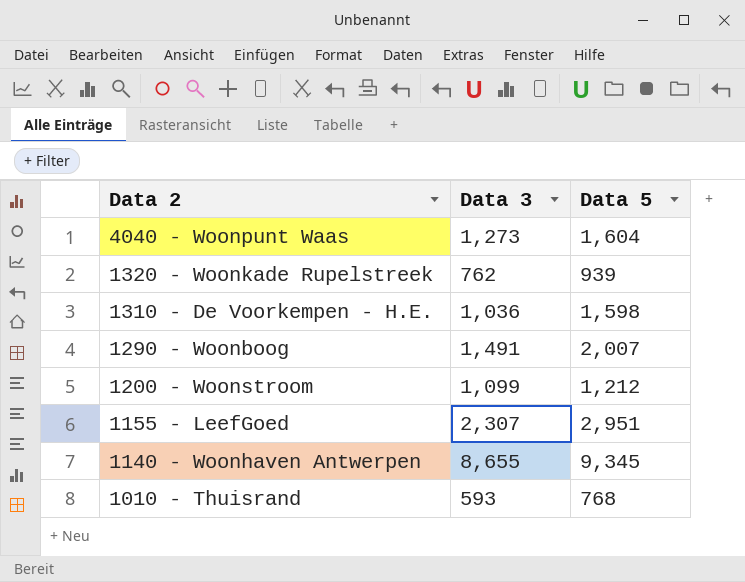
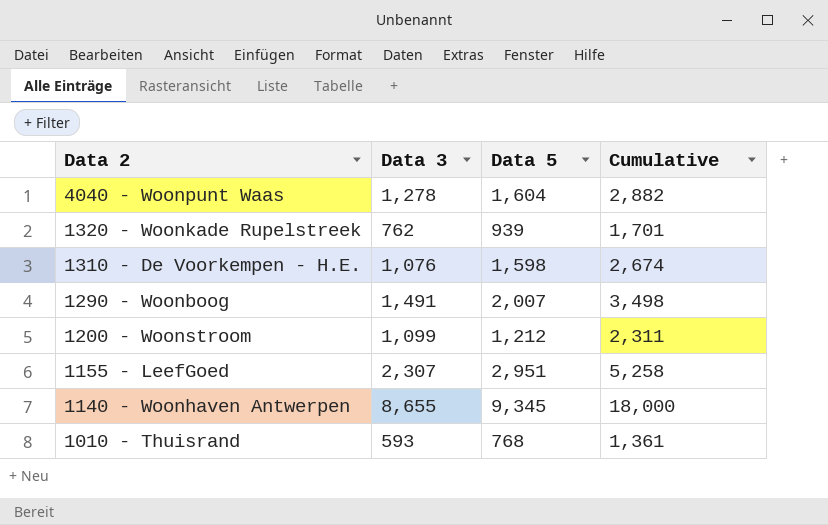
column Cumulative | formula: none -> [Data 3] + [Data 5]
4040 - Woonpunt Waas | Data 3: 1,273 -> 1,278
1310 - De Voorkempen - H.E. | Data 3: 1,036 -> 1,076

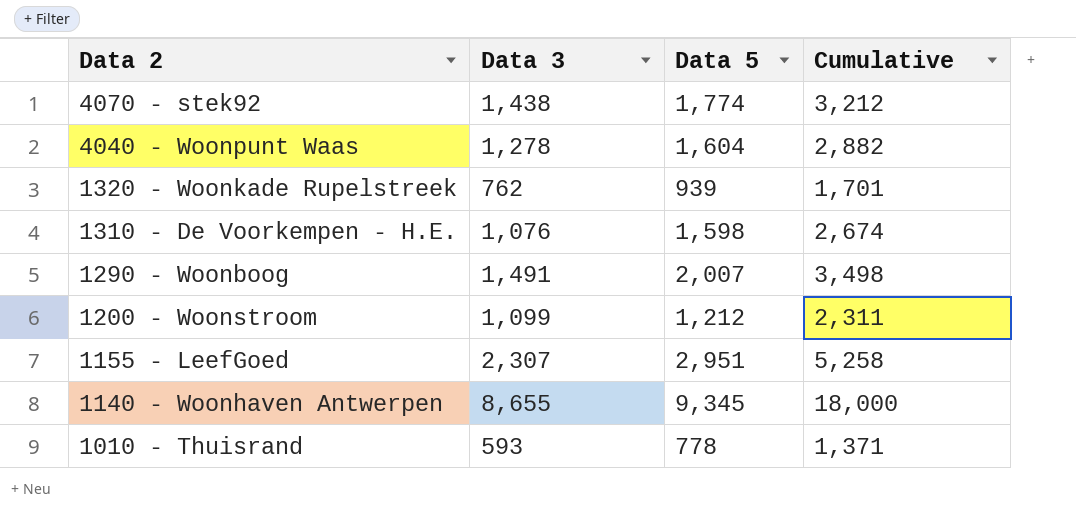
row 4070 - stek92: none -> 1,438 | 1,774 | 3,212
1010 - Thuisrand | Data 5: 768 -> 778
1010 - Thuisrand | Cumulative: 1,361 -> 1,371

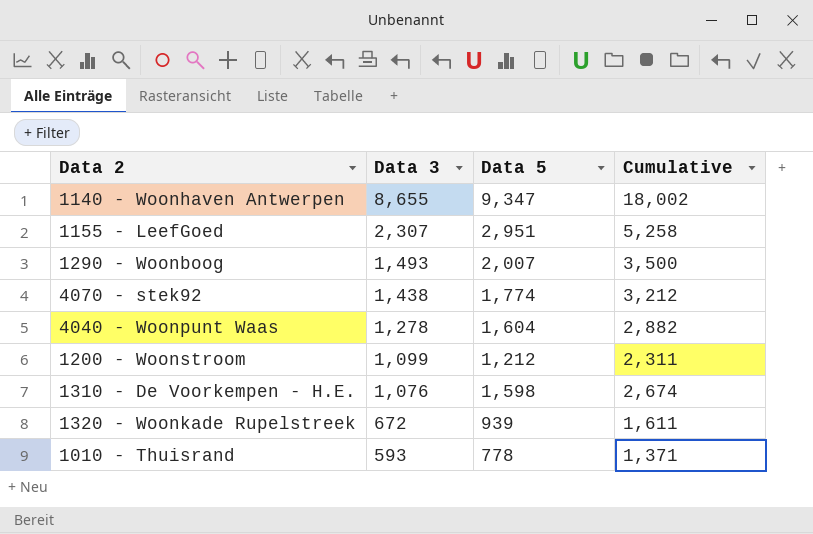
row order: Data 2 descending -> Data 3 descending
1140 - Woonhaven Antwerpen | Data 5: 9,345 -> 9,347
1140 - Woonhaven Antwerpen | Cumulative: 18,000 -> 18,002
1290 - Woonboog | Data 3: 1,491 -> 1,493
1290 - Woonboog | Cumulative: 3,498 -> 3,500
1320 - Woonkade Rupelstreek | Data 3: 762 -> 672
1320 - Woonkade Rupelstreek | Cumulative: 1,701 -> 1,611

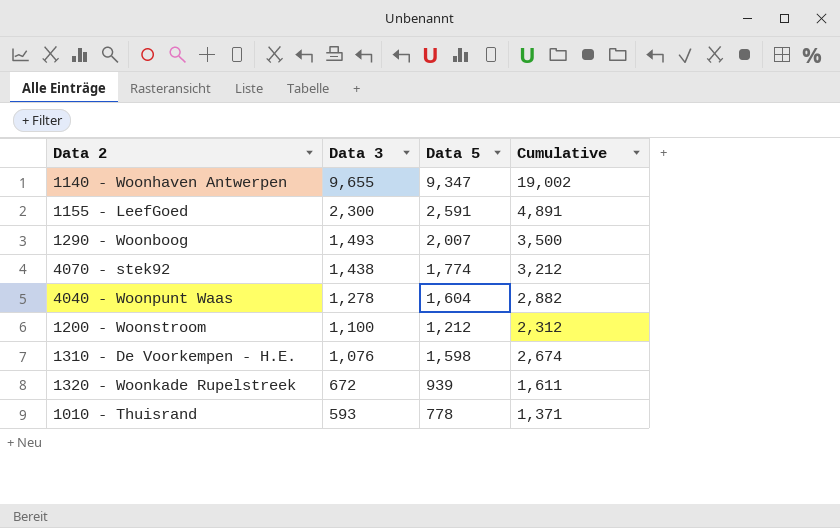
1140 - Woonhaven Antwerpen | Data 3: 8,655 -> 9,655
1140 - Woonhaven Antwerpen | Cumulative: 18,002 -> 19,002
1155 - LeefGoed | Data 3: 2,307 -> 2,300
1155 - LeefGoed | Data 5: 2,951 -> 2,591
1155 - LeefGoed | Cumulative: 5,258 -> 4,891
1200 - Woonstroom | Data 3: 1,099 -> 1,100
1200 - Woonstroom | Cumulative: 2,311 -> 2,312

